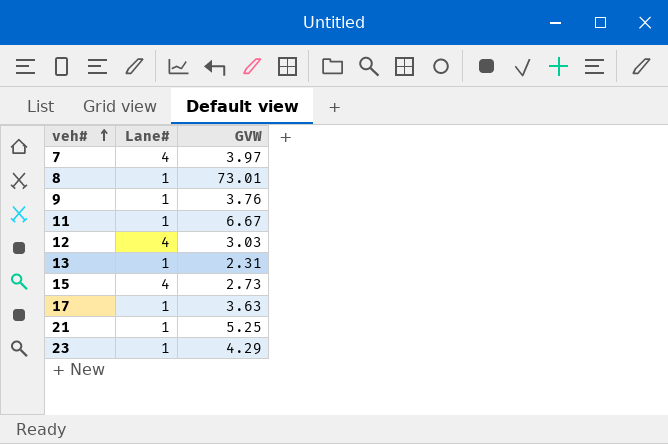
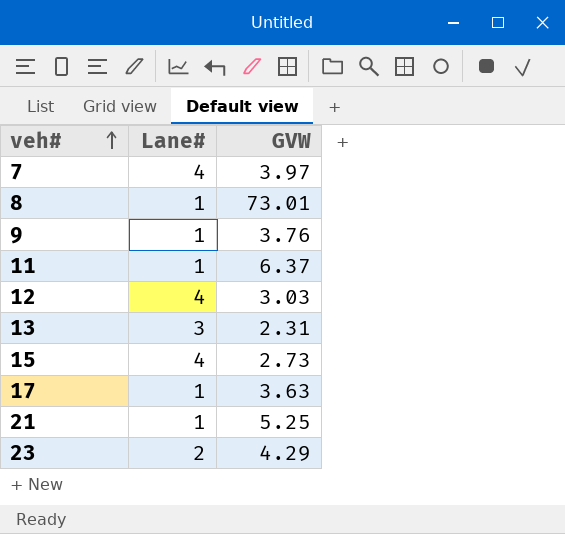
11 | GVW: 6.67 -> 6.37
13 | Lane#: 1 -> 3
23 | Lane#: 1 -> 2

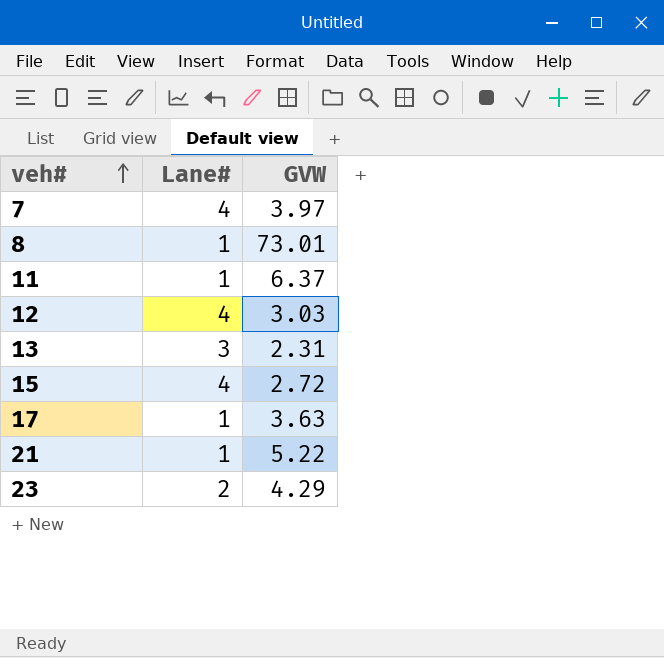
row 9: 1 | 3.76 -> none
15 | GVW: 2.73 -> 2.72
21 | GVW: 5.25 -> 5.22

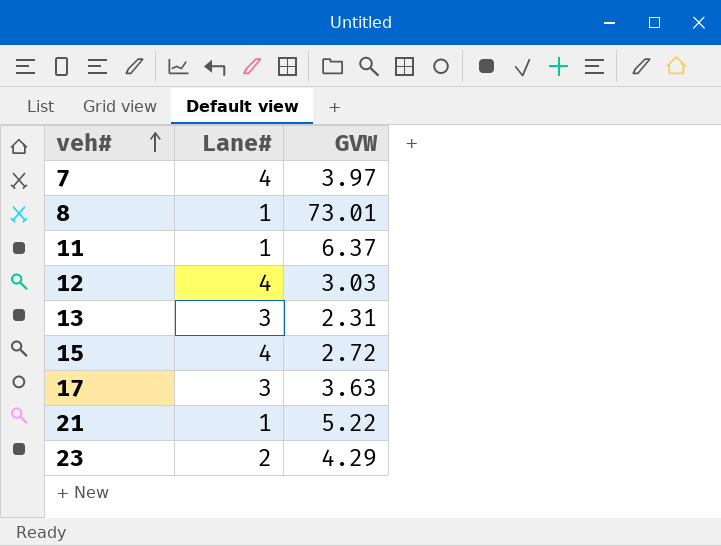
17 | Lane#: 1 -> 3

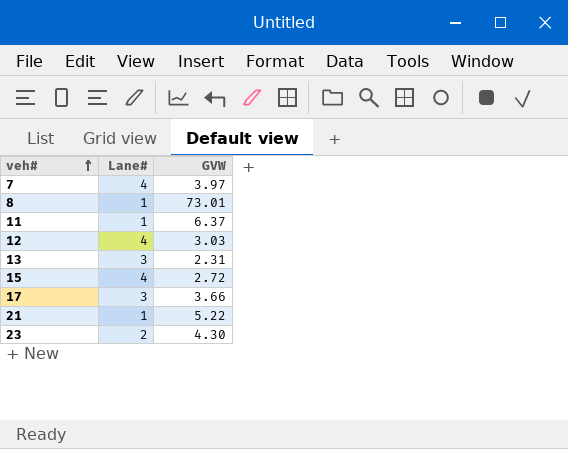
17 | GVW: 3.63 -> 3.66
23 | GVW: 4.29 -> 4.30

